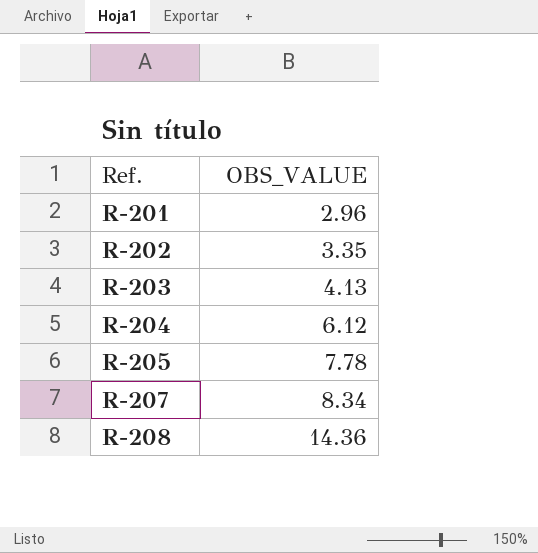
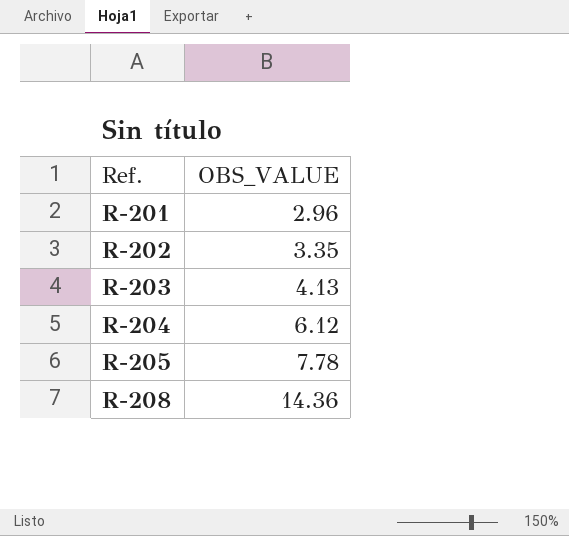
row R-207: 8.34 -> none

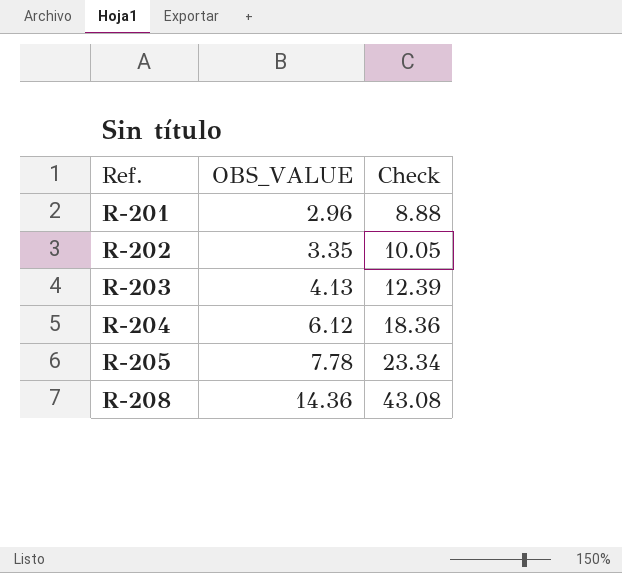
column Check | formula: none -> [OBS_VALUE] * 3

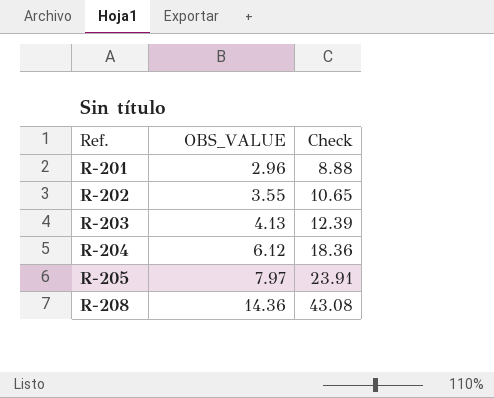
R-202 | OBS_VALUE: 3.35 -> 3.55
R-202 | Check: 10.05 -> 10.65
R-205 | OBS_VALUE: 7.78 -> 7.97
R-205 | Check: 23.34 -> 23.91

